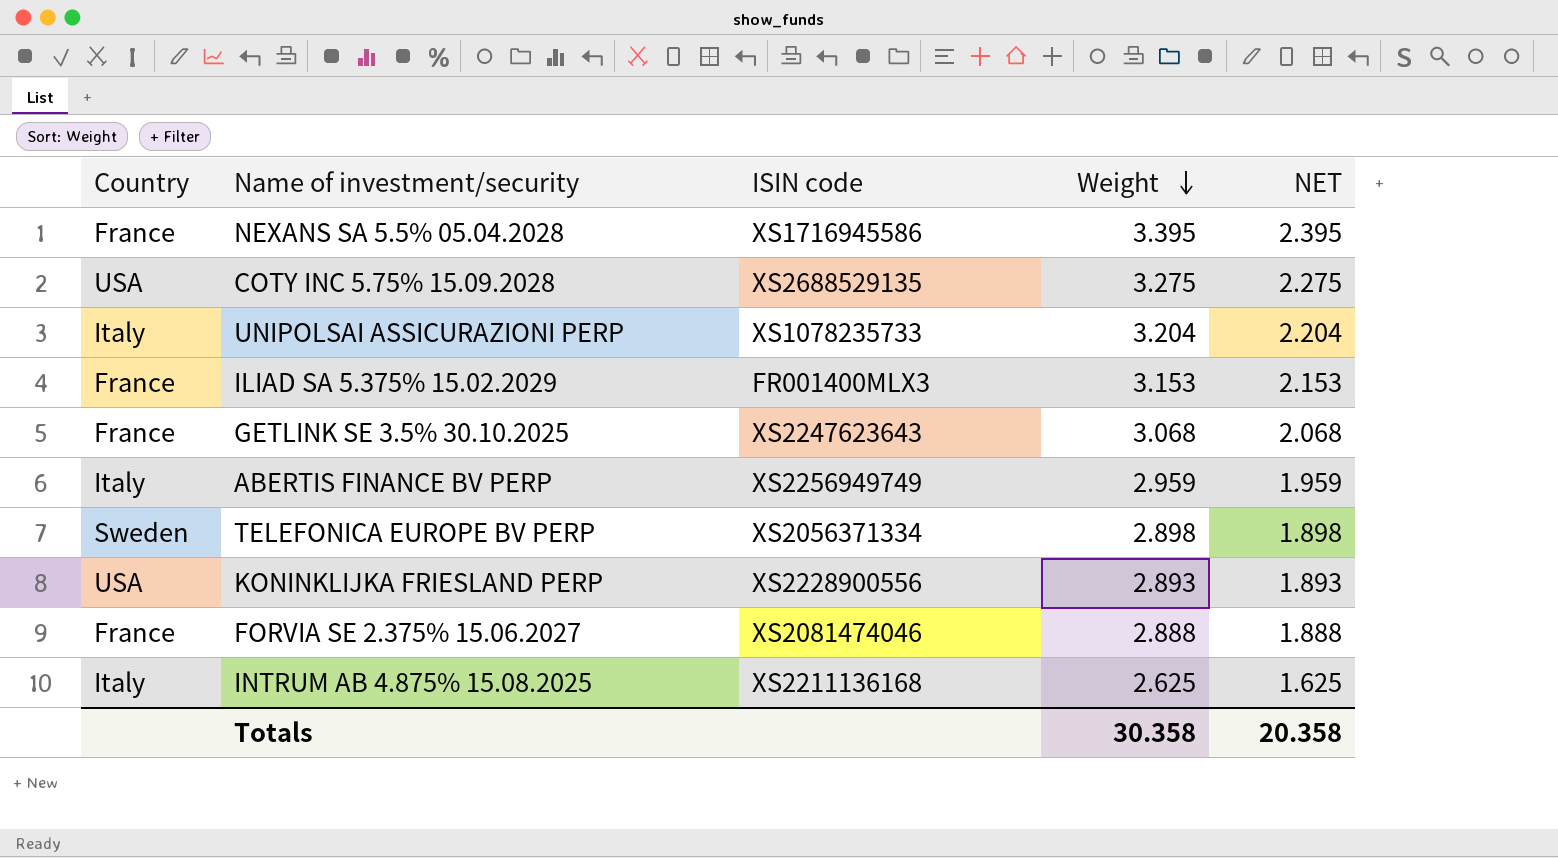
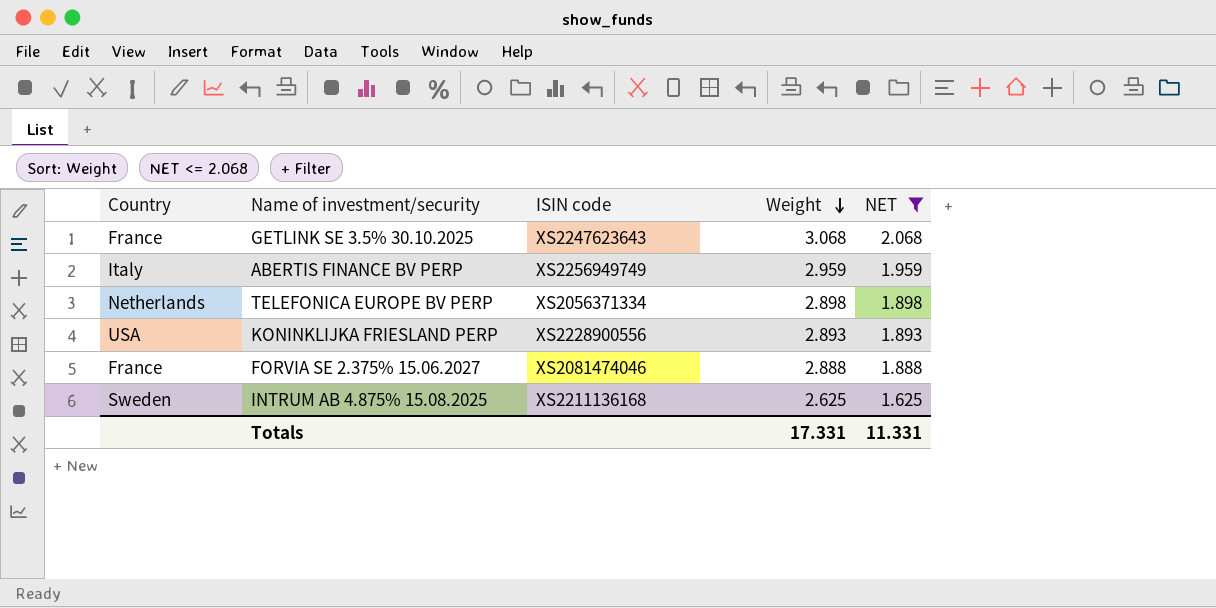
filter: none -> NET <= 2.068
TELEFONICA EUROPE BV PERP | Country: Sweden -> Netherlands
INTRUM AB 4.875% 15.08.2025 | Country: Italy -> Sweden
Totals | Weight: 30.358 -> 17.331
Totals | NET: 20.358 -> 11.331

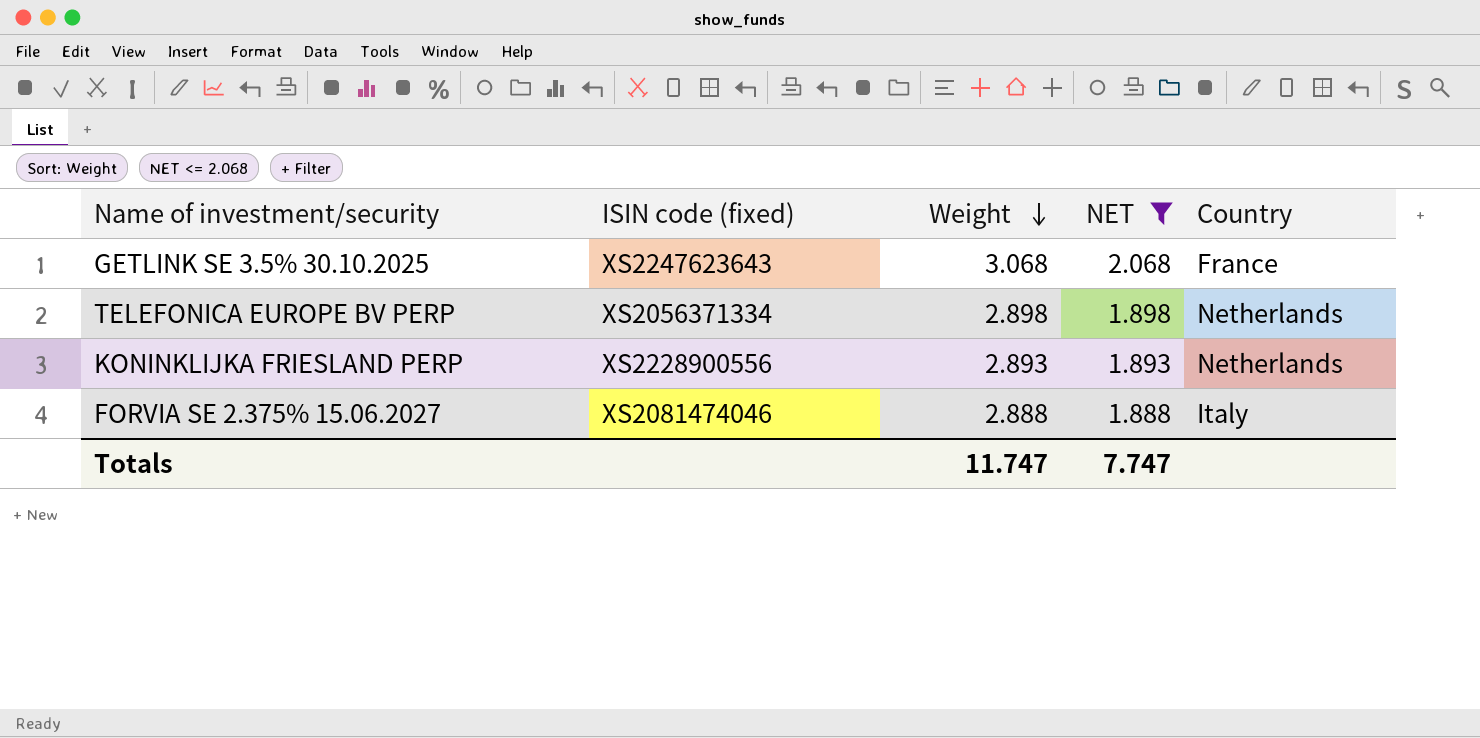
column name: ISIN code -> ISIN code (fixed)
column Country | position: 1 -> 5
row ABERTIS FINANCE BV PERP: Italy | XS2256949749 | 2.959 | 1.959 -> none
row INTRUM AB 4.875% 15.08.2025: Sweden | XS2211136168 | 2.625 | 1.625 -> none
KONINKLIJKA FRIESLAND PERP | Country: USA -> Netherlands
FORVIA SE 2.375% 15.06.2027 | Country: France -> Italy
Totals | Weight: 17.331 -> 11.747
Totals | NET: 11.331 -> 7.747

